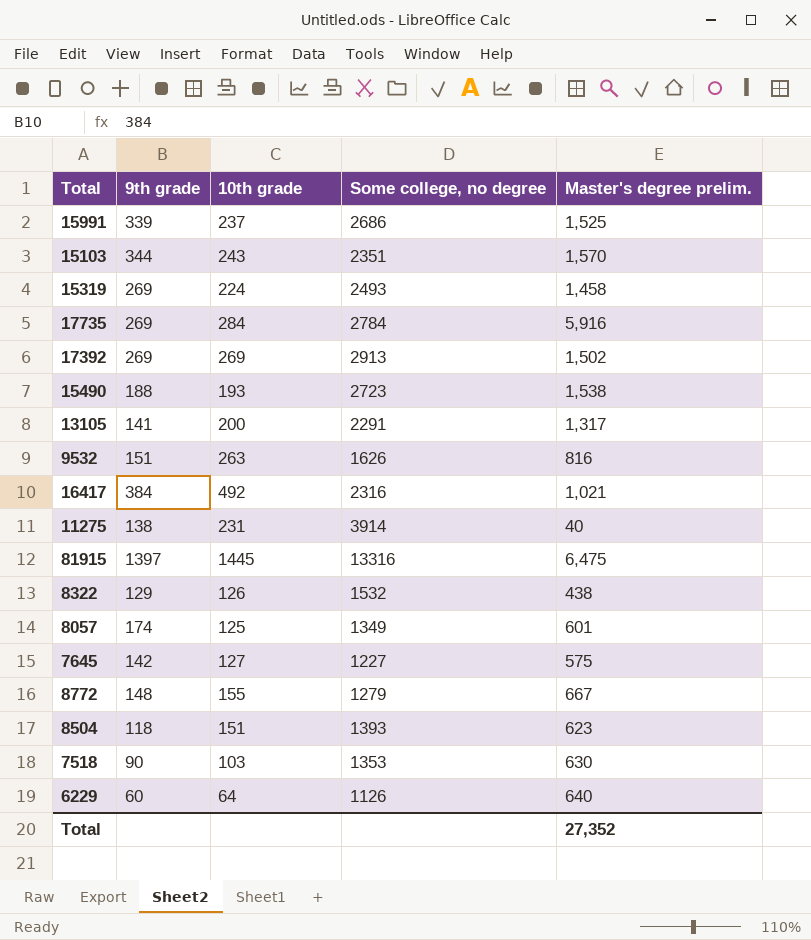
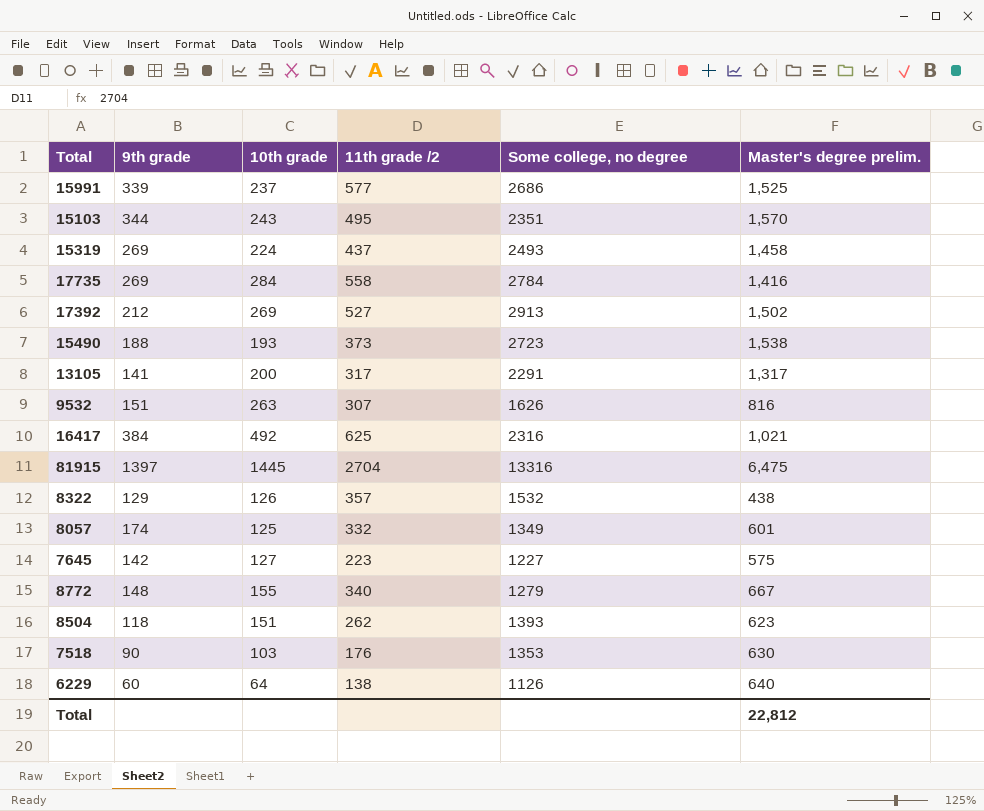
column 11th grade /2 | position: none -> 4
row 11275: 138 | 231 | 3914 | 40 -> none
17735 | Master's degree prelim.: 5,916 -> 1,416
17392 | 9th grade: 269 -> 212
Total | Master's degree prelim.: 27,352 -> 22,812

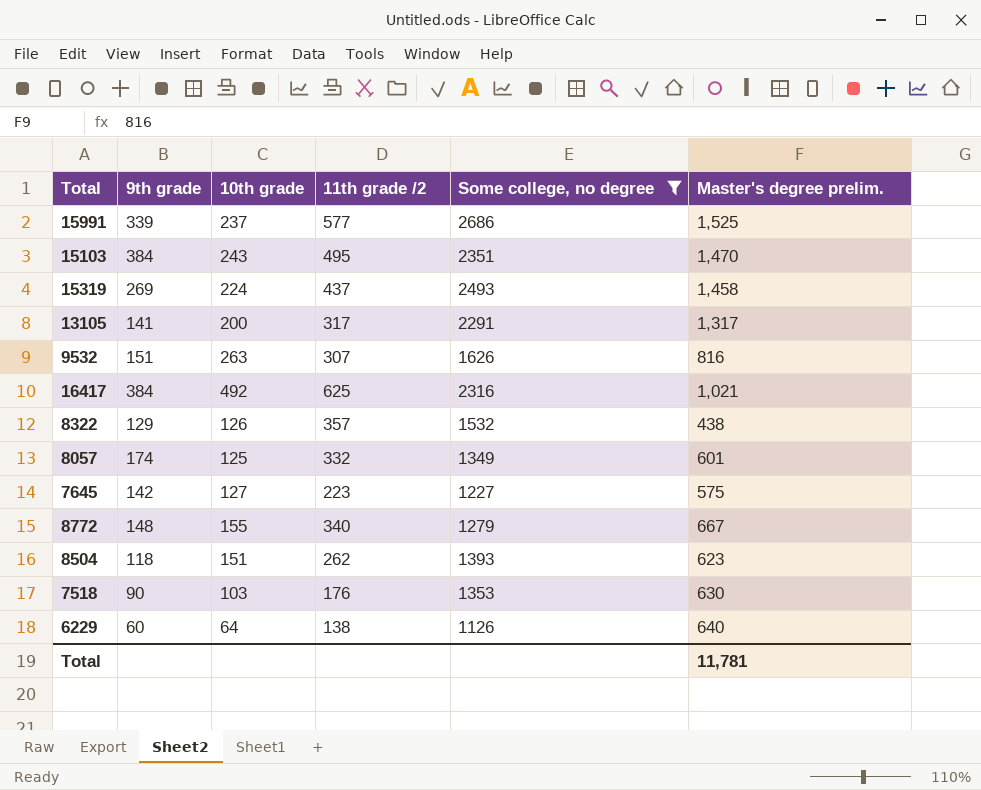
filter: none -> Some college, no degree <= 2686
15103 | 9th grade: 344 -> 384
15103 | Master's degree prelim.: 1,570 -> 1,470
Total | Master's degree prelim.: 22,812 -> 11,781

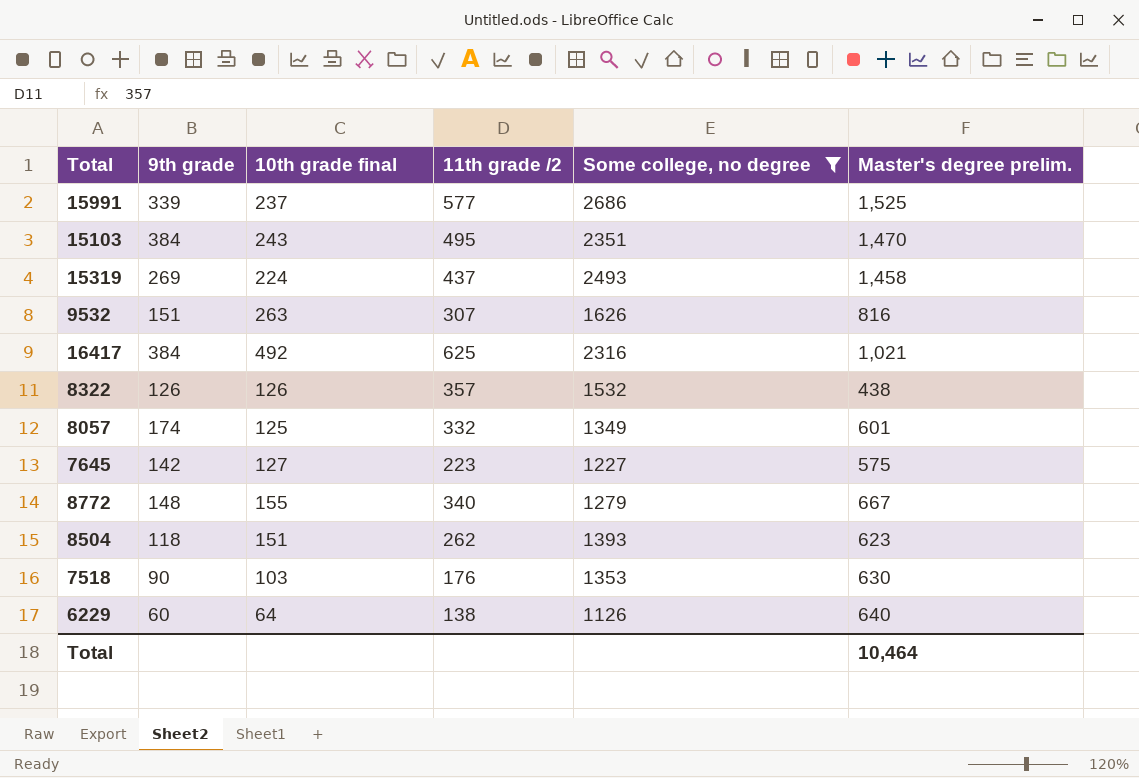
column name: 10th grade -> 10th grade final
row 13105: 141 | 200 | 317 | 2291 | 1,317 -> none
8322 | 9th grade: 129 -> 126
Total | Master's degree prelim.: 11,781 -> 10,464

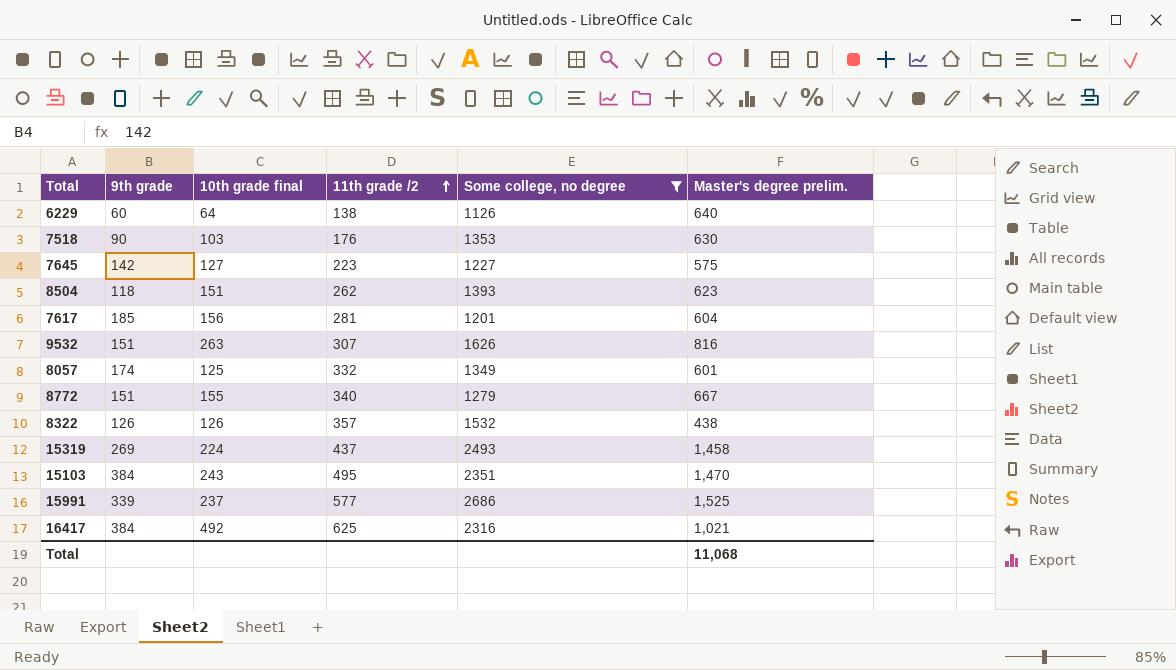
row order: none -> 11th grade /2 ascending
row 7617: none -> 185 | 156 | 281 | 1201 | 604
8772 | 9th grade: 148 -> 151
Total | Master's degree prelim.: 10,464 -> 11,068

